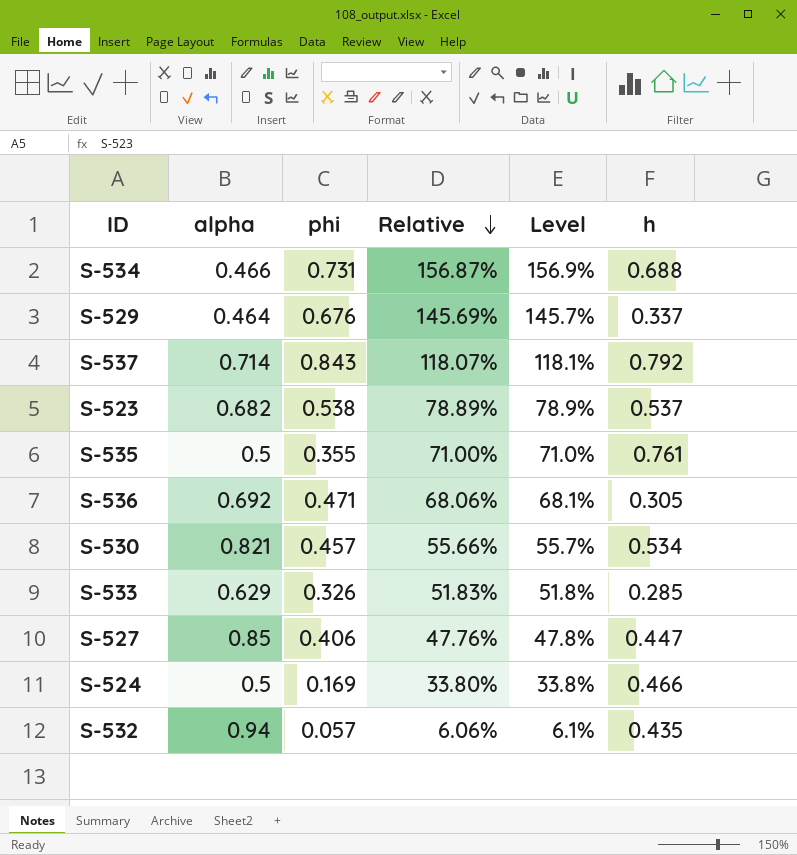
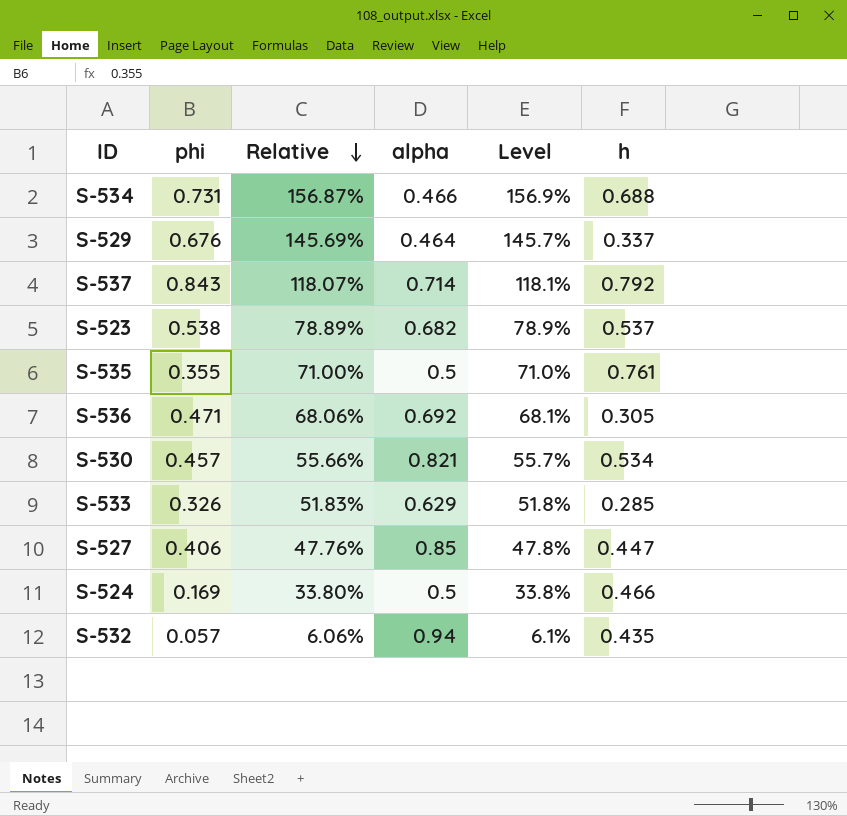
column alpha | position: 2 -> 4

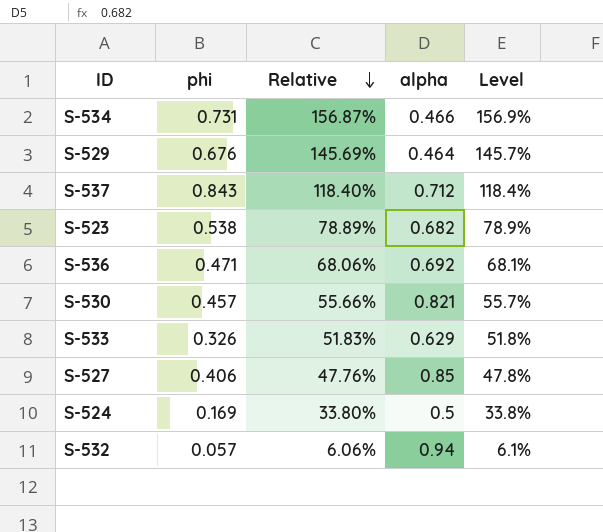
column h | position: 6 -> none
row S-535: 0.355 | 71.00% | 0.5 | 71.0% | 0.761 -> none
S-537 | Relative: 118.07% -> 118.40%
S-537 | alpha: 0.714 -> 0.712
S-537 | Level: 118.1% -> 118.4%

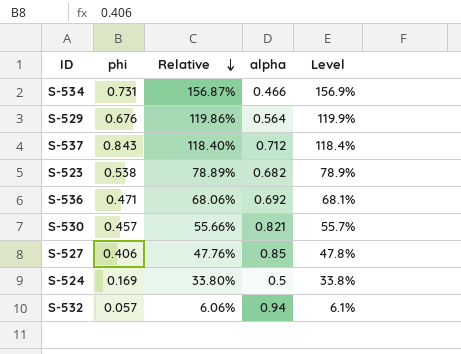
row S-533: 0.326 | 51.83% | 0.629 | 51.8% -> none
S-529 | Relative: 145.69% -> 119.86%
S-529 | alpha: 0.464 -> 0.564
S-529 | Level: 145.7% -> 119.9%

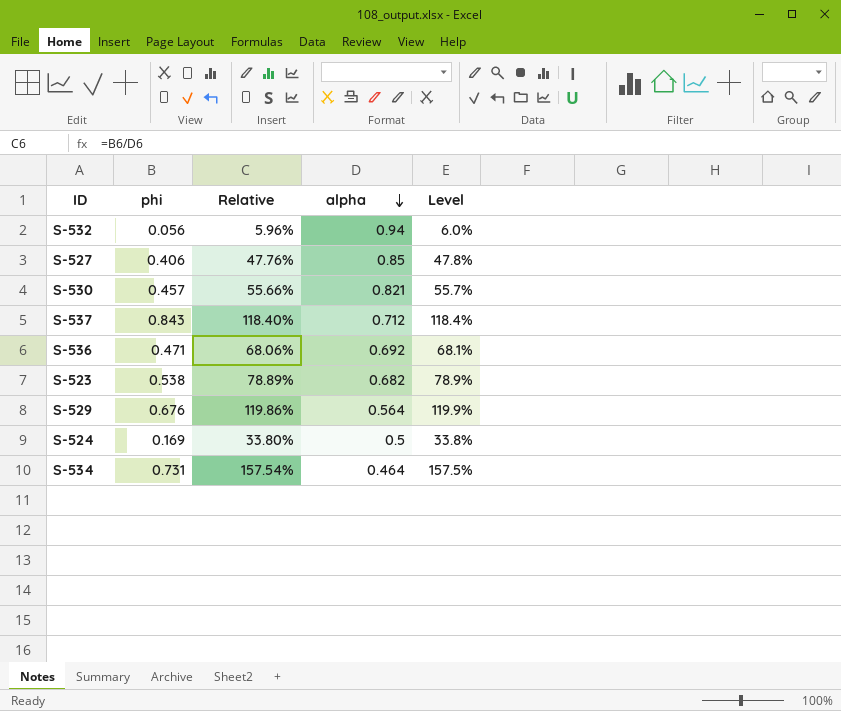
row order: Relative descending -> alpha descending
S-532 | phi: 0.057 -> 0.056
S-532 | Relative: 6.06% -> 5.96%
S-532 | Level: 6.1% -> 6.0%
S-534 | Relative: 156.87% -> 157.54%
S-534 | alpha: 0.466 -> 0.464
S-534 | Level: 156.9% -> 157.5%

